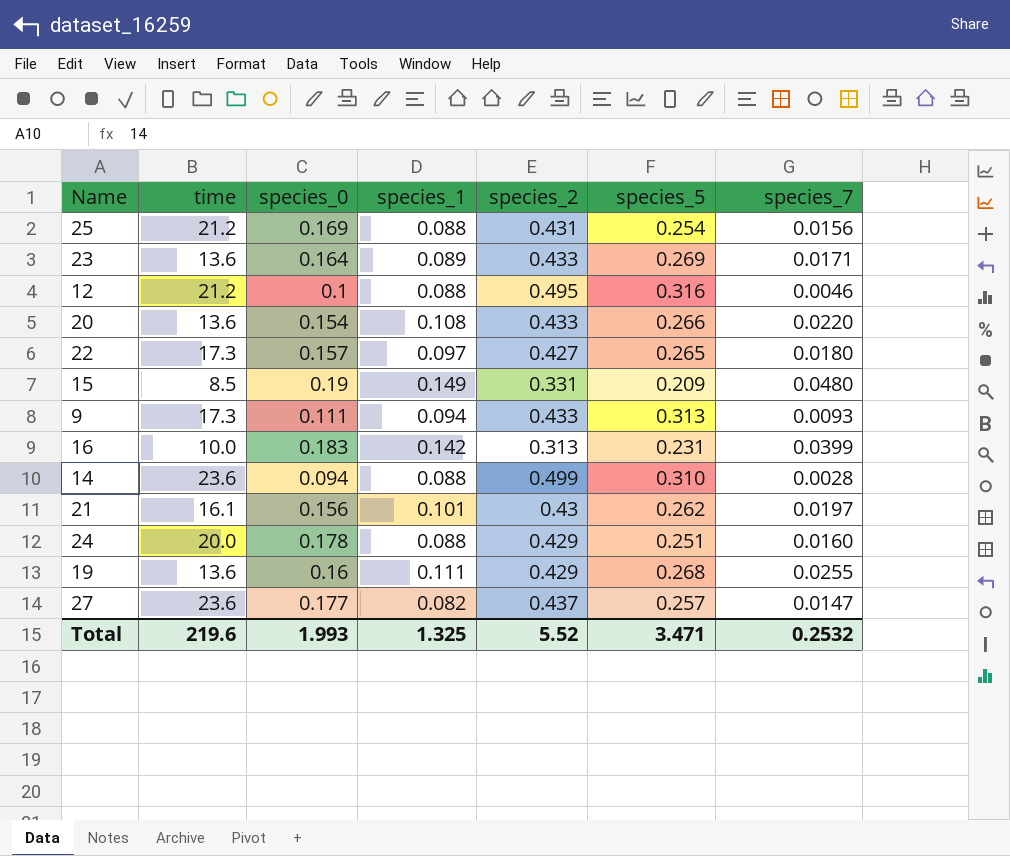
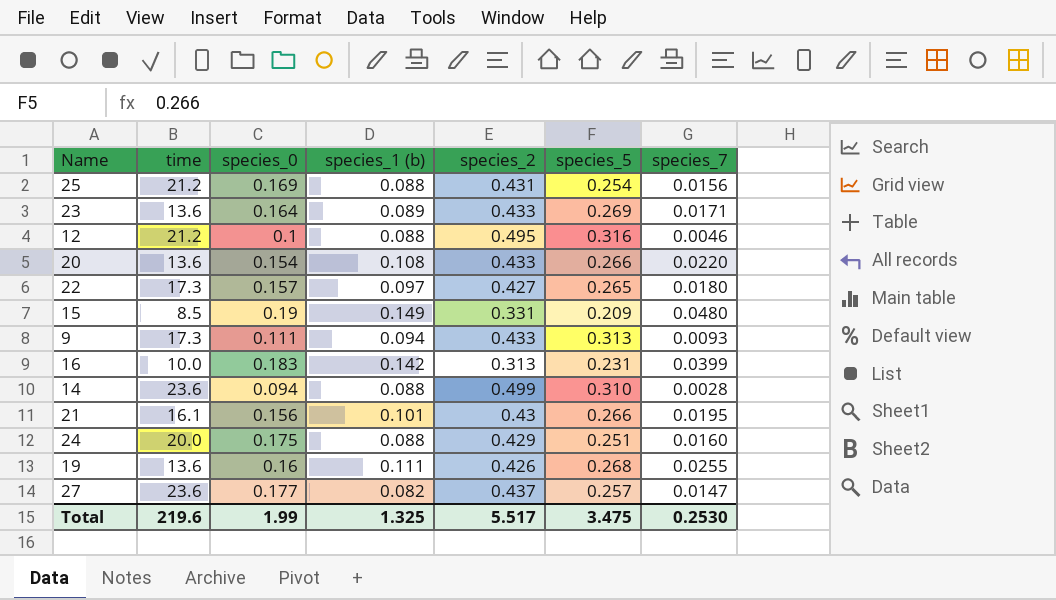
column name: species_1 -> species_1 (b)
21 | species_5: 0.262 -> 0.266
21 | species_7: 0.0197 -> 0.0195
24 | species_0: 0.178 -> 0.175
19 | species_2: 0.429 -> 0.426
Total | species_0: 1.993 -> 1.99
Total | species_2: 5.52 -> 5.517
Total | species_5: 3.471 -> 3.475
Total | species_7: 0.2532 -> 0.2530

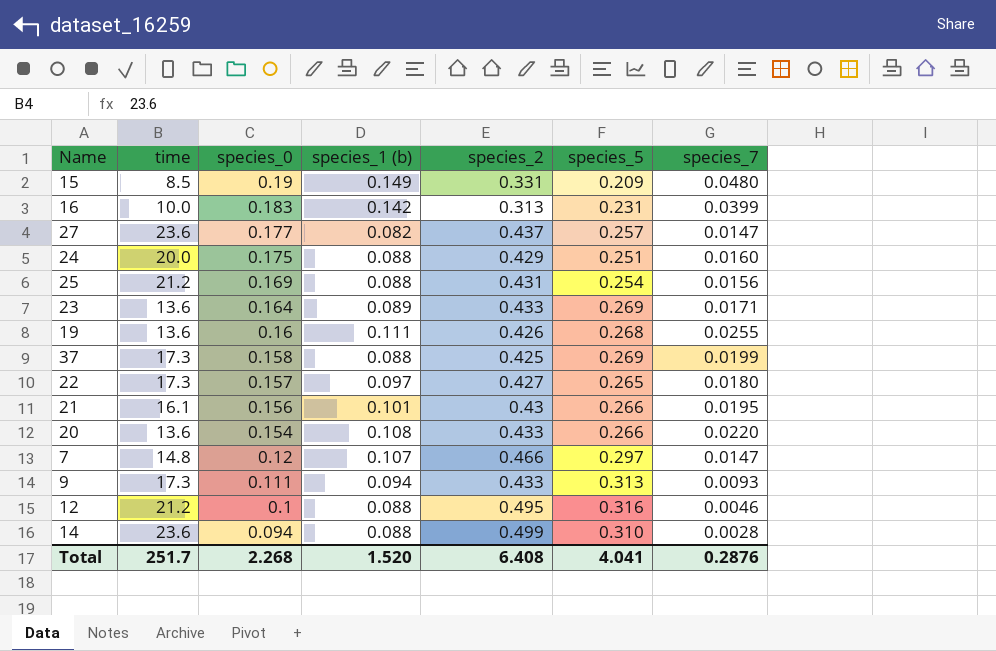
row order: none -> species_0 descending
row 37: none -> 17.3 | 0.158 | 0.088 | 0.425 | 0.269 | 0.0199
row 7: none -> 14.8 | 0.12 | 0.107 | 0.466 | 0.297 | 0.0147
Total | time: 219.6 -> 251.7
Total | species_0: 1.99 -> 2.268
Total | species_1 (b): 1.325 -> 1.520
Total | species_2: 5.517 -> 6.408
Total | species_5: 3.475 -> 4.041
Total | species_7: 0.2530 -> 0.2876

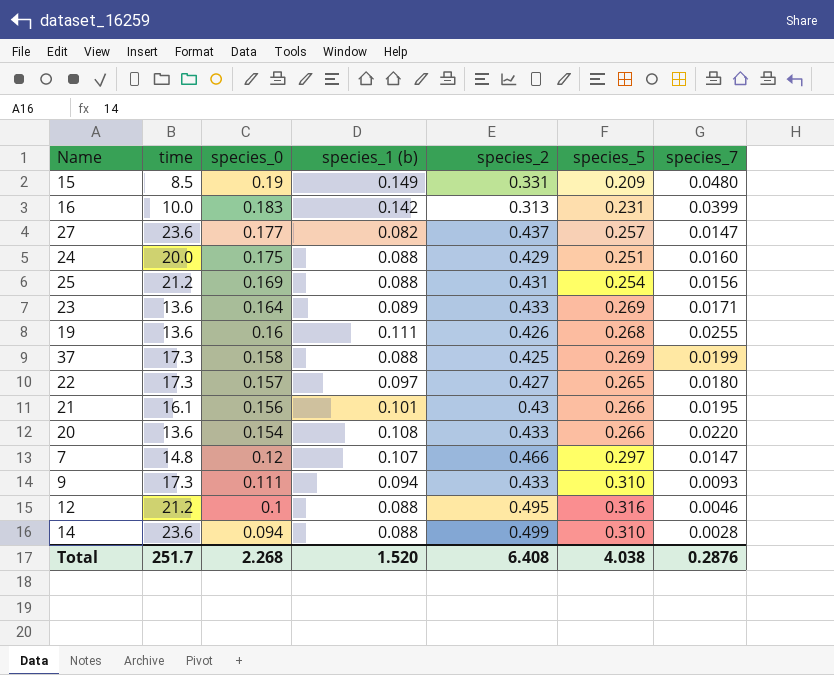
9 | species_5: 0.313 -> 0.310
Total | species_5: 4.041 -> 4.038

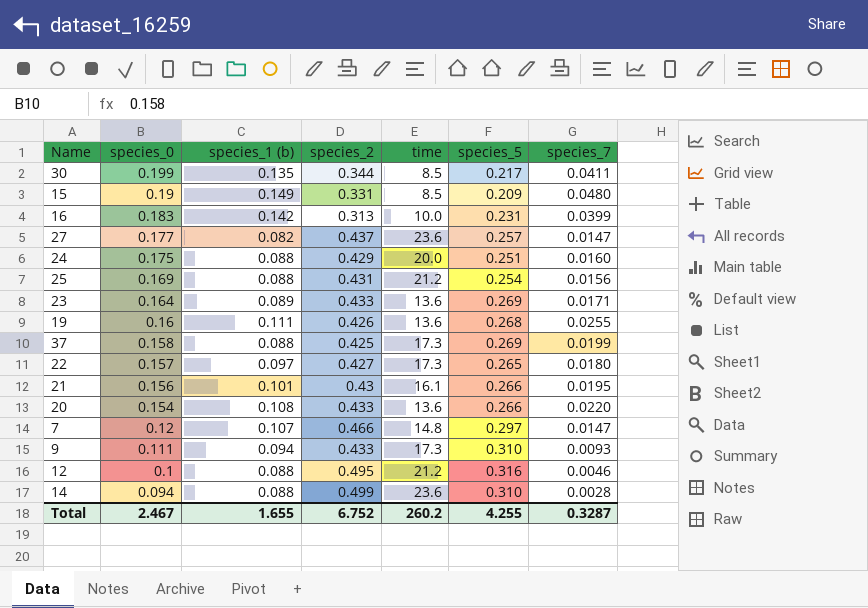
column time | position: 2 -> 5
row 30: none -> 0.199 | 0.135 | 0.344 | 8.5 | 0.217 | 0.0411
Total | species_0: 2.268 -> 2.467
Total | species_1 (b): 1.520 -> 1.655
Total | species_2: 6.408 -> 6.752
Total | time: 251.7 -> 260.2
Total | species_5: 4.038 -> 4.255
Total | species_7: 0.2876 -> 0.3287

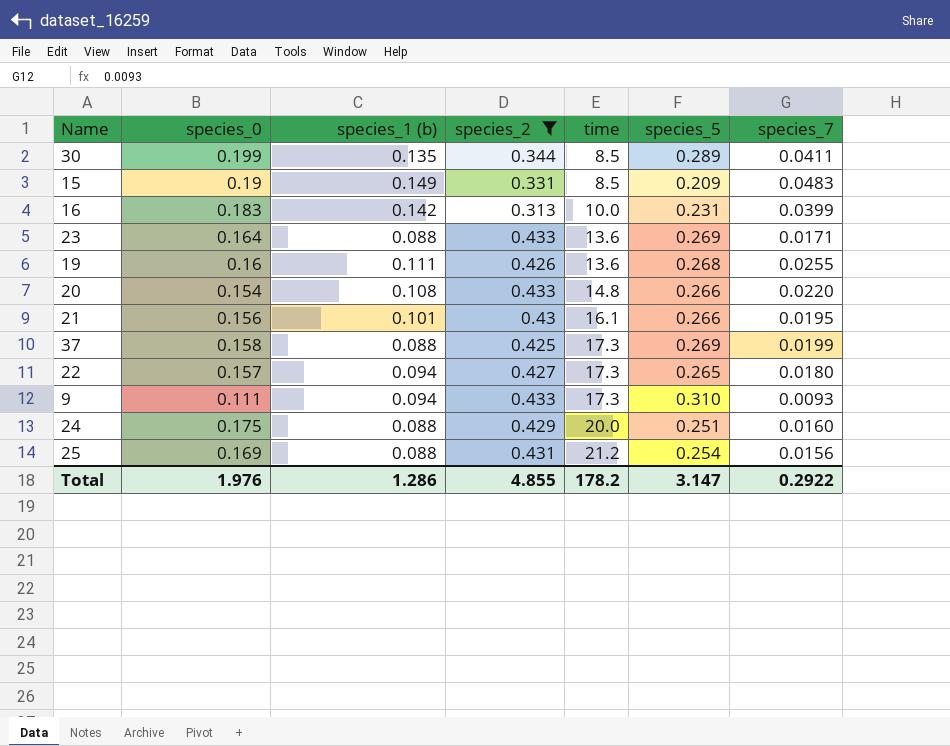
filter: none -> species_2 <= 0.433
row order: species_0 descending -> time ascending
30 | species_5: 0.217 -> 0.289
15 | species_7: 0.0480 -> 0.0483
23 | species_1 (b): 0.089 -> 0.088
20 | time: 13.6 -> 14.8
22 | species_1 (b): 0.097 -> 0.094
Total | species_0: 2.467 -> 1.976
Total | species_1 (b): 1.655 -> 1.286
Total | species_2: 6.752 -> 4.855
Total | time: 260.2 -> 178.2
Total | species_5: 4.255 -> 3.147
Total | species_7: 0.3287 -> 0.2922

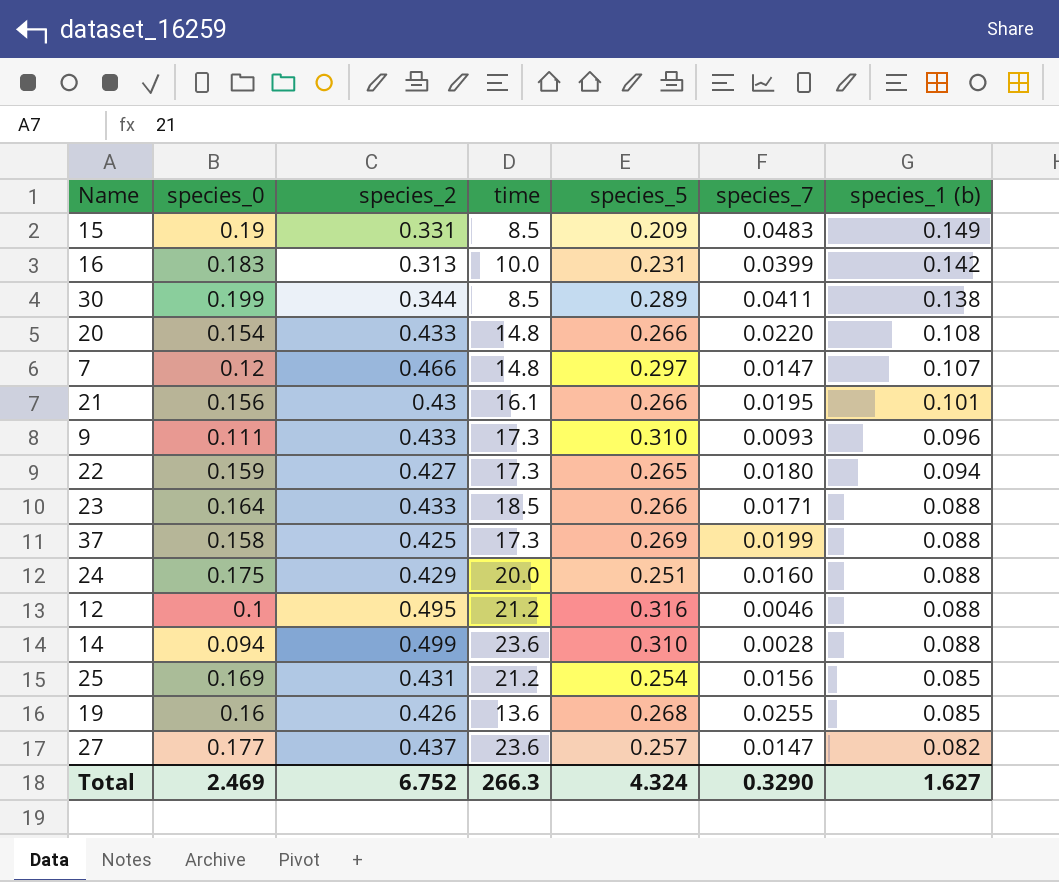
filter: species_2 <= 0.433 -> none
row order: time ascending -> species_1 (b) descending
column species_1 (b) | position: 3 -> 7
30 | species_1 (b): 0.135 -> 0.138
9 | species_1 (b): 0.094 -> 0.096
22 | species_0: 0.157 -> 0.159
23 | time: 13.6 -> 18.5
23 | species_5: 0.269 -> 0.266
25 | species_1 (b): 0.088 -> 0.085
19 | species_1 (b): 0.111 -> 0.085
Total | species_0: 1.976 -> 2.469
Total | species_2: 4.855 -> 6.752
Total | time: 178.2 -> 266.3
Total | species_5: 3.147 -> 4.324
Total | species_7: 0.2922 -> 0.3290
Total | species_1 (b): 1.286 -> 1.627

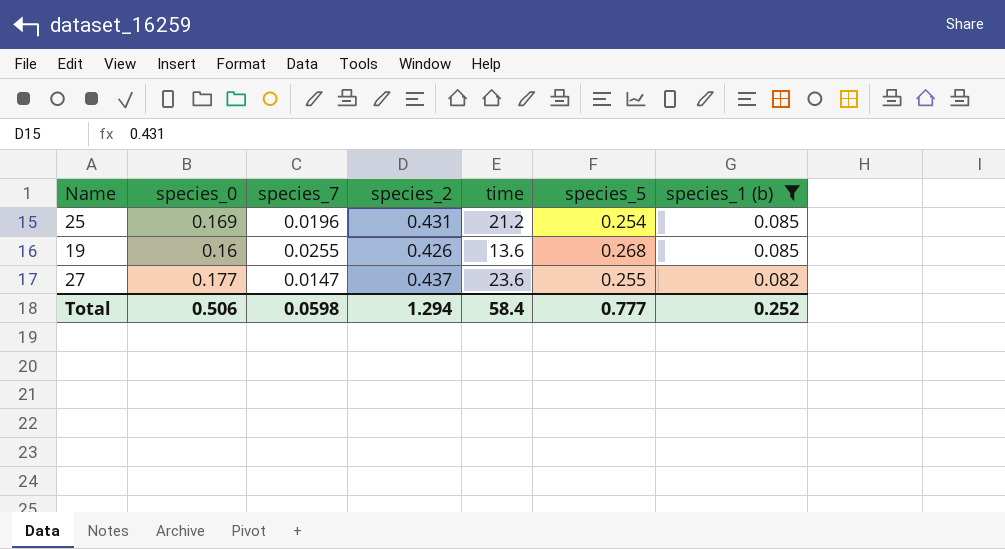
filter: none -> species_1 (b) <= 0.085
column species_7 | position: 6 -> 3
25 | species_7: 0.0156 -> 0.0196
27 | species_5: 0.257 -> 0.255
Total | species_0: 2.469 -> 0.506
Total | species_7: 0.3290 -> 0.0598
Total | species_2: 6.752 -> 1.294
Total | time: 266.3 -> 58.4
Total | species_5: 4.324 -> 0.777
Total | species_1 (b): 1.627 -> 0.252

